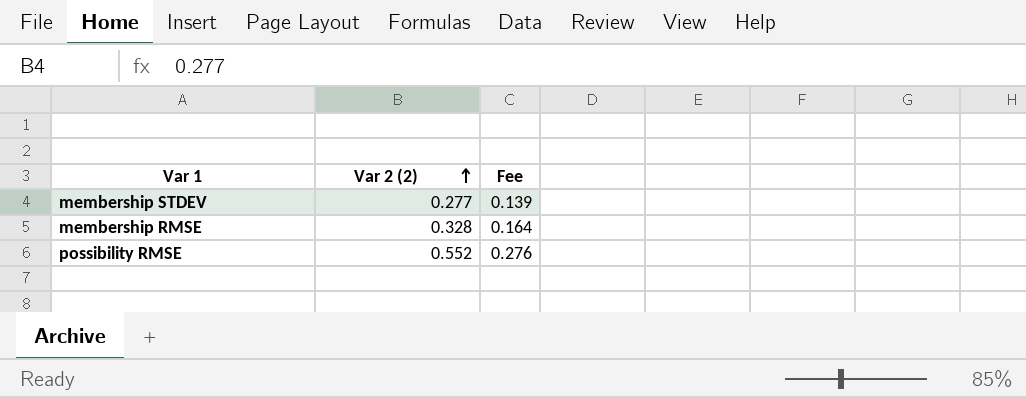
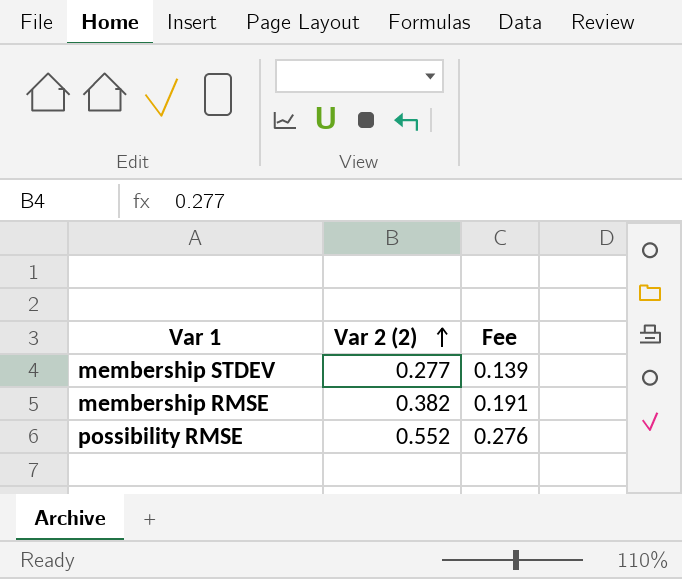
membership RMSE | Var 2 (2): 0.328 -> 0.382
membership RMSE | Fee: 0.164 -> 0.191

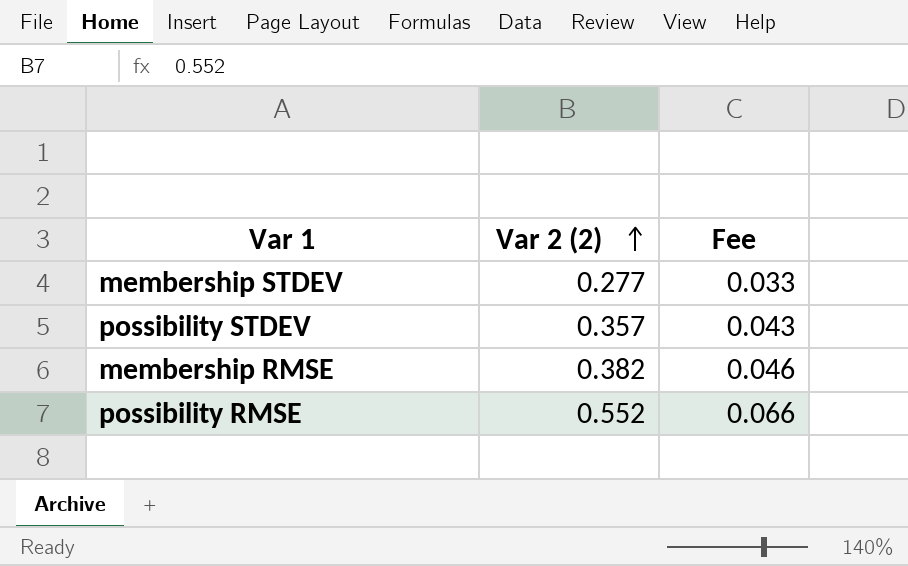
column Fee | formula: [Var 2 (2)] * 0.5 -> [Var 2 (2)] * 0.12
row possibility STDEV: none -> 0.357 | 0.043

